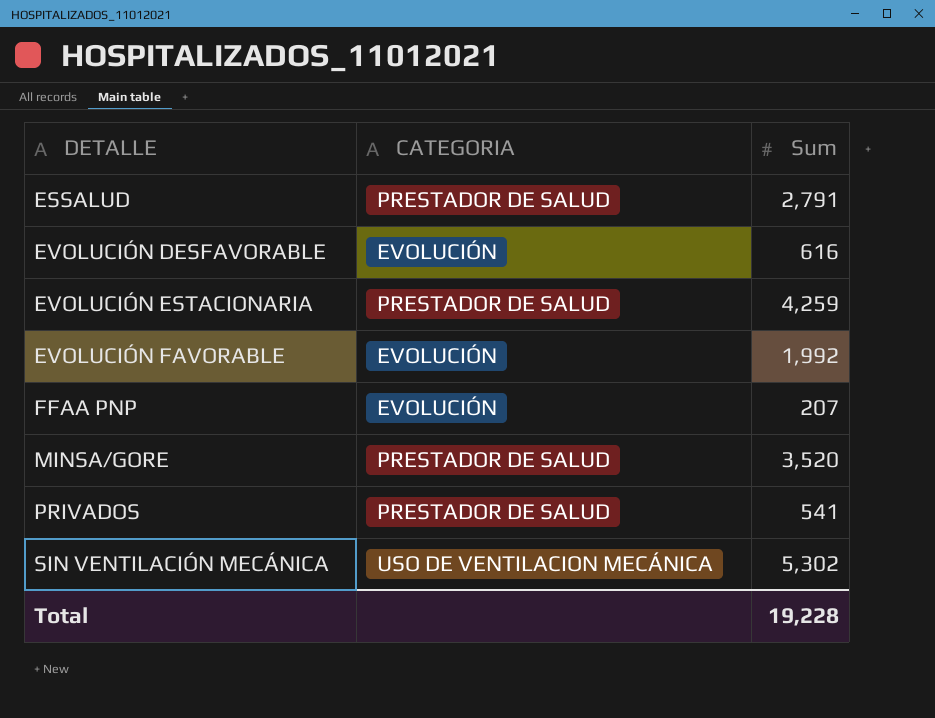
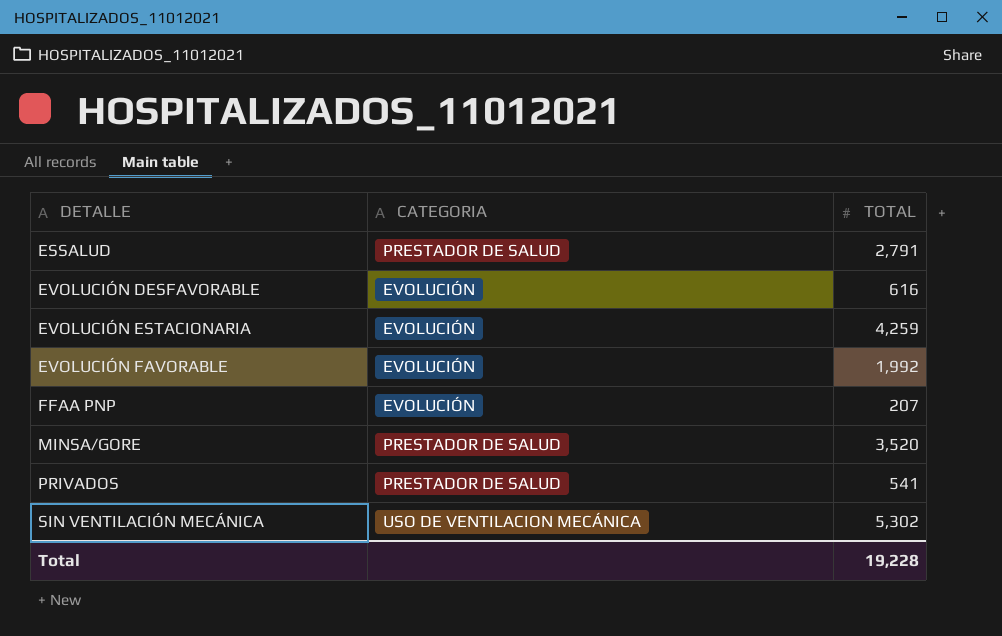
column name: Sum -> TOTAL
EVOLUCIÓN ESTACIONARIA | CATEGORIA: PRESTADOR DE SALUD -> EVOLUCIÓN

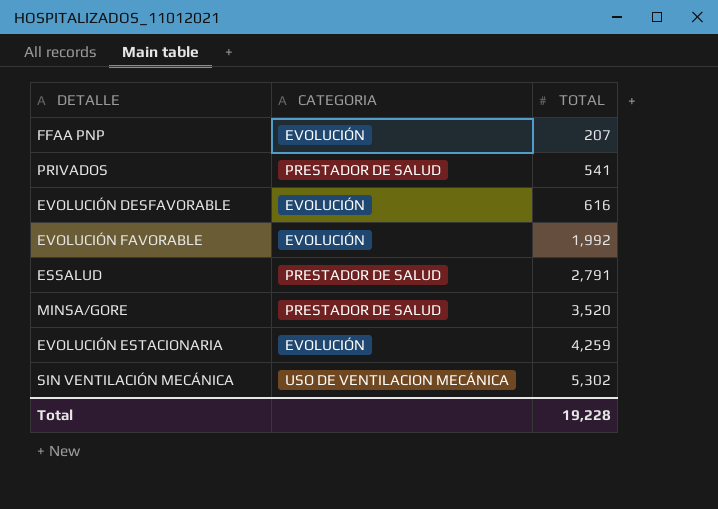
row order: DETALLE ascending -> TOTAL ascending

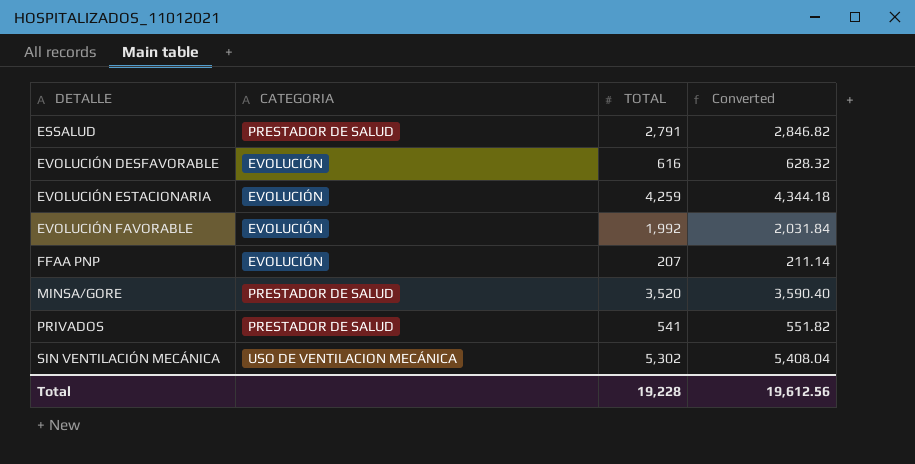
row order: TOTAL ascending -> DETALLE ascending
column Converted | formula: none -> [TOTAL] * 1.02

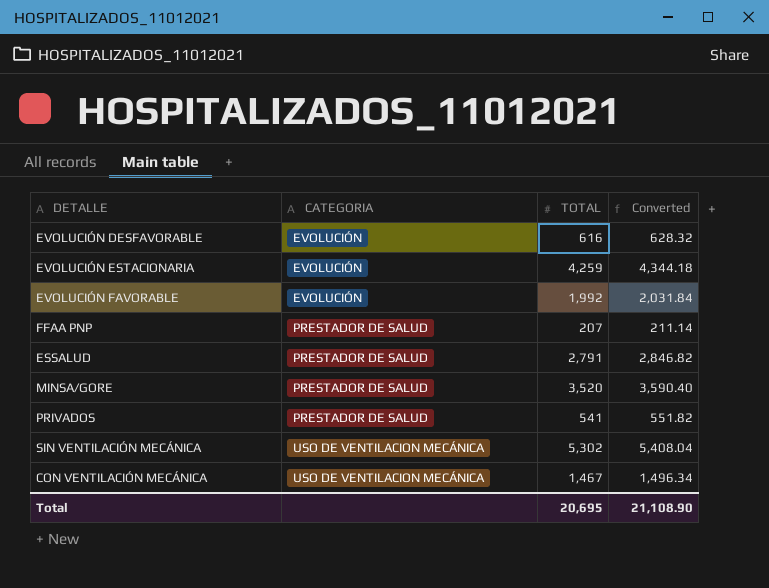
row order: DETALLE ascending -> CATEGORIA ascending
FFAA PNP | CATEGORIA: EVOLUCIÓN -> PRESTADOR DE SALUD
row CON VENTILACIÓN MECÁNICA: none -> USO DE VENTILACION MECÁNICA | 1,467 | 1,496.34
Total | TOTAL: 19,228 -> 20,695
Total | Converted: 19,612.56 -> 21,108.90

